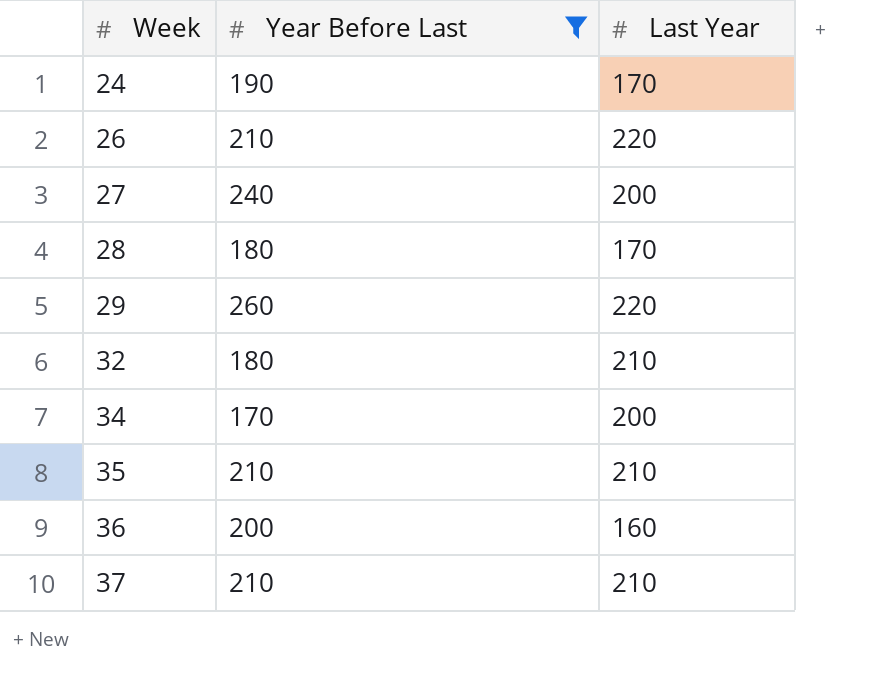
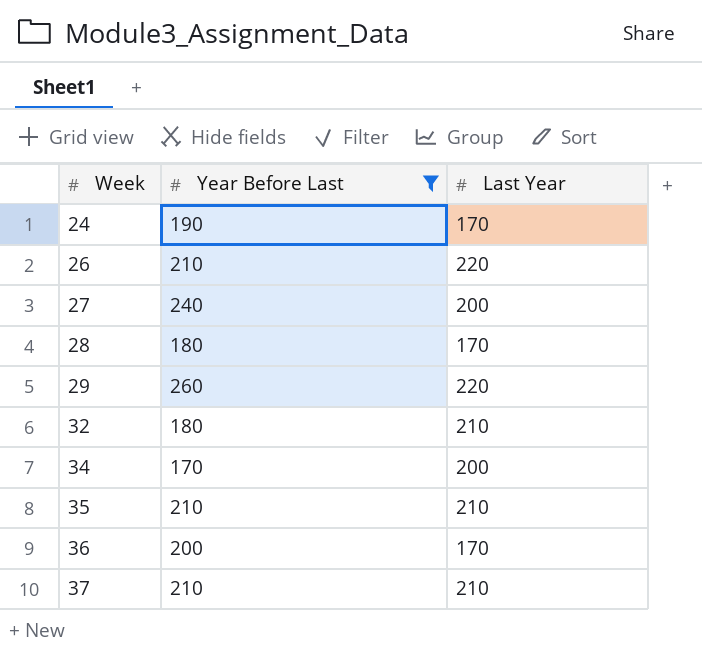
36 | Last Year: 160 -> 170

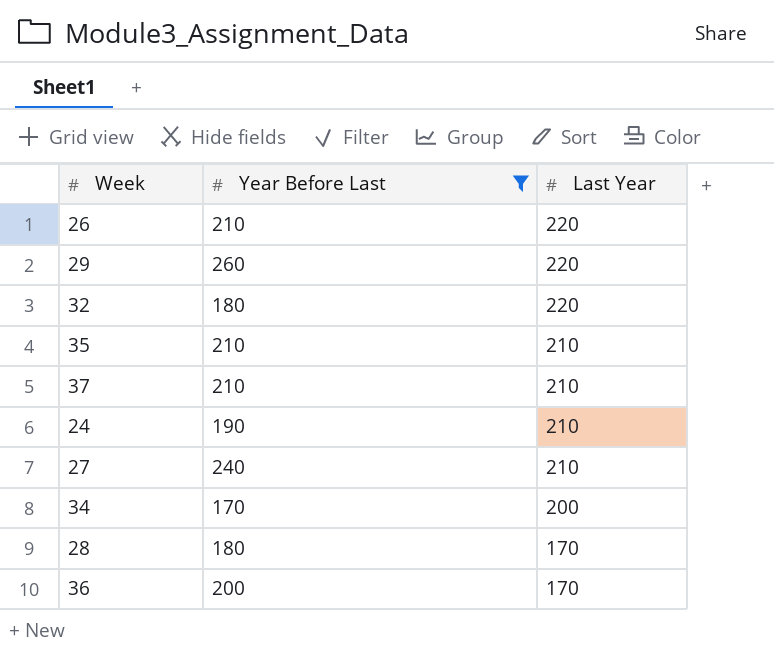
row order: Week ascending -> Last Year descending
32 | Last Year: 210 -> 220
24 | Last Year: 170 -> 210
27 | Last Year: 200 -> 210

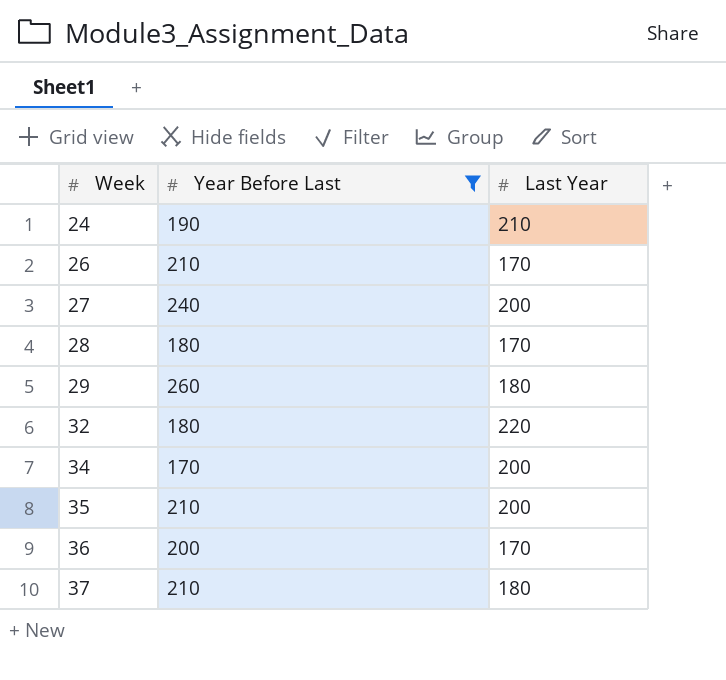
row order: Last Year descending -> Week ascending
26 | Last Year: 220 -> 170
27 | Last Year: 210 -> 200
29 | Last Year: 220 -> 180
35 | Last Year: 210 -> 200
37 | Last Year: 210 -> 180

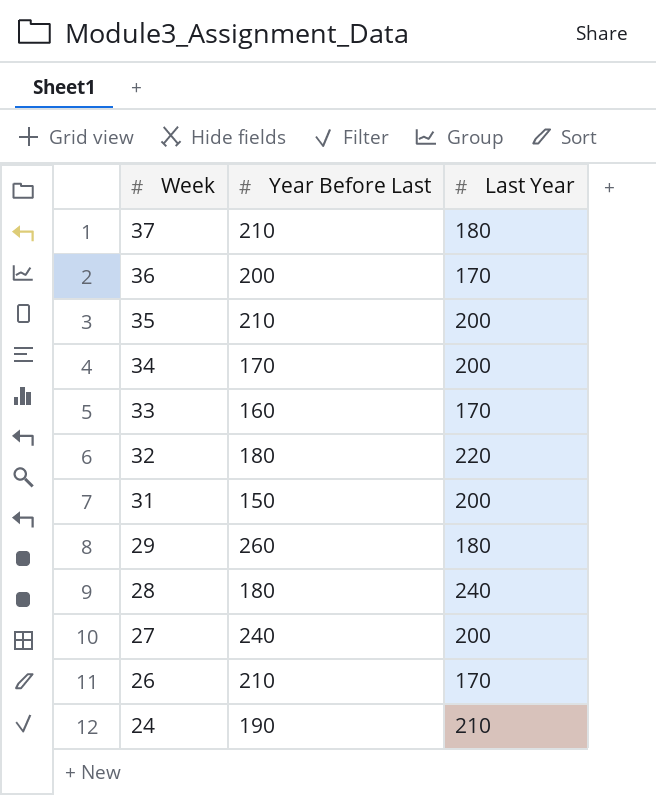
filter: Year Before Last >= 170 -> none
row order: Week ascending -> Week descending
28 | Last Year: 170 -> 240

